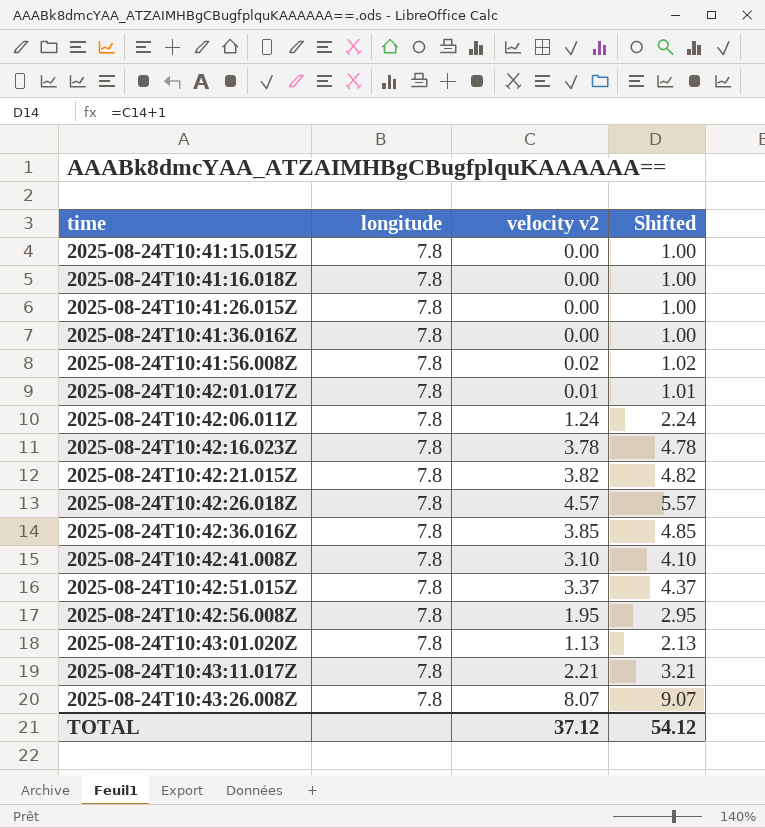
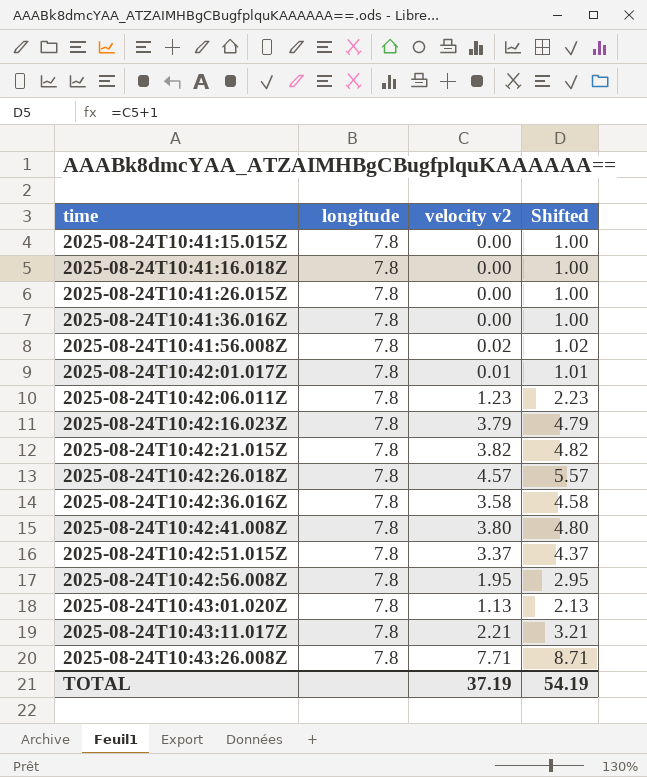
2025-08-24T10:42:06.011Z | velocity v2: 1.24 -> 1.23
2025-08-24T10:42:06.011Z | Shifted: 2.24 -> 2.23
2025-08-24T10:42:16.023Z | velocity v2: 3.78 -> 3.79
2025-08-24T10:42:16.023Z | Shifted: 4.78 -> 4.79
2025-08-24T10:42:36.016Z | velocity v2: 3.85 -> 3.58
2025-08-24T10:42:36.016Z | Shifted: 4.85 -> 4.58
2025-08-24T10:42:41.008Z | velocity v2: 3.10 -> 3.80
2025-08-24T10:42:41.008Z | Shifted: 4.10 -> 4.80
2025-08-24T10:43:26.008Z | velocity v2: 8.07 -> 7.71
2025-08-24T10:43:26.008Z | Shifted: 9.07 -> 8.71
TOTAL | velocity v2: 37.12 -> 37.19
TOTAL | Shifted: 54.12 -> 54.19

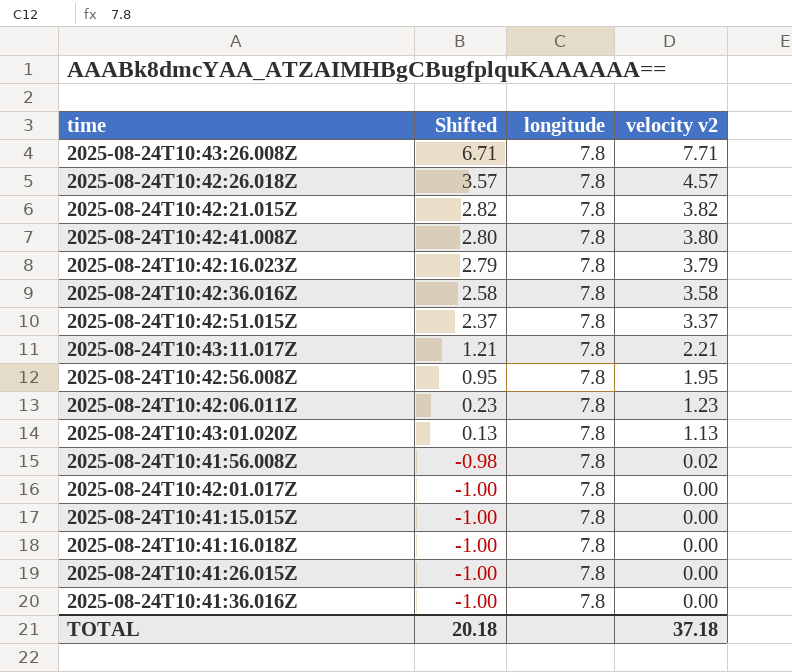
row order: time ascending -> Shifted descending
column Shifted | formula: [velocity v2] + 1 -> [velocity v2] - 1
column Shifted | position: 4 -> 2
2025-08-24T10:42:01.017Z | velocity v2: 0.01 -> 0.00
TOTAL | Shifted: 54.19 -> 20.18
TOTAL | velocity v2: 37.19 -> 37.18

